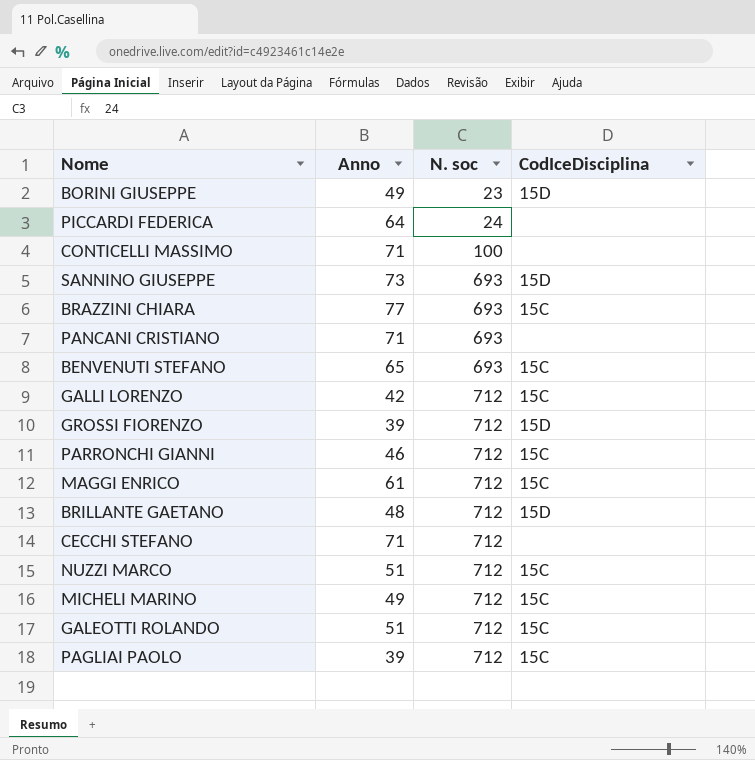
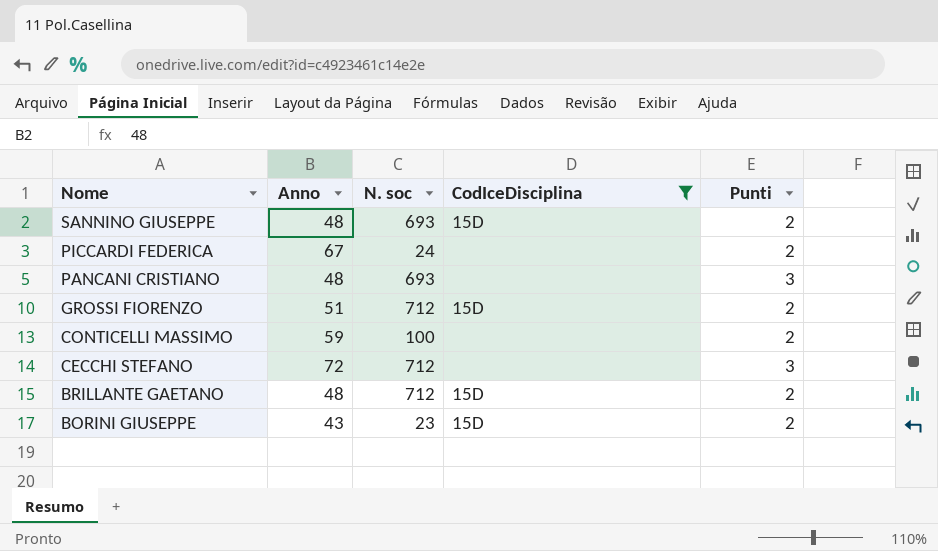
filter: none -> CodIceDisciplina != 15C
row order: N. soc ascending -> Nome descending
column Punti | position: none -> 5
SANNINO GIUSEPPE | Anno: 73 -> 48
PICCARDI FEDERICA | Anno: 64 -> 67
PANCANI CRISTIANO | Anno: 71 -> 48
GROSSI FIORENZO | Anno: 39 -> 51
CONTICELLI MASSIMO | Anno: 71 -> 59
CECCHI STEFANO | Anno: 71 -> 72
BORINI GIUSEPPE | Anno: 49 -> 43

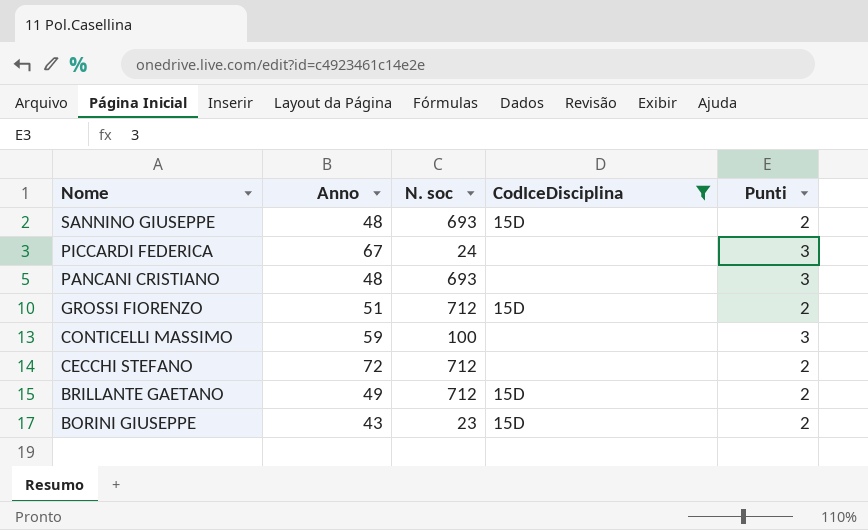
PICCARDI FEDERICA | Punti: 2 -> 3
CONTICELLI MASSIMO | Punti: 2 -> 3
CECCHI STEFANO | Punti: 3 -> 2
BRILLANTE GAETANO | Anno: 48 -> 49

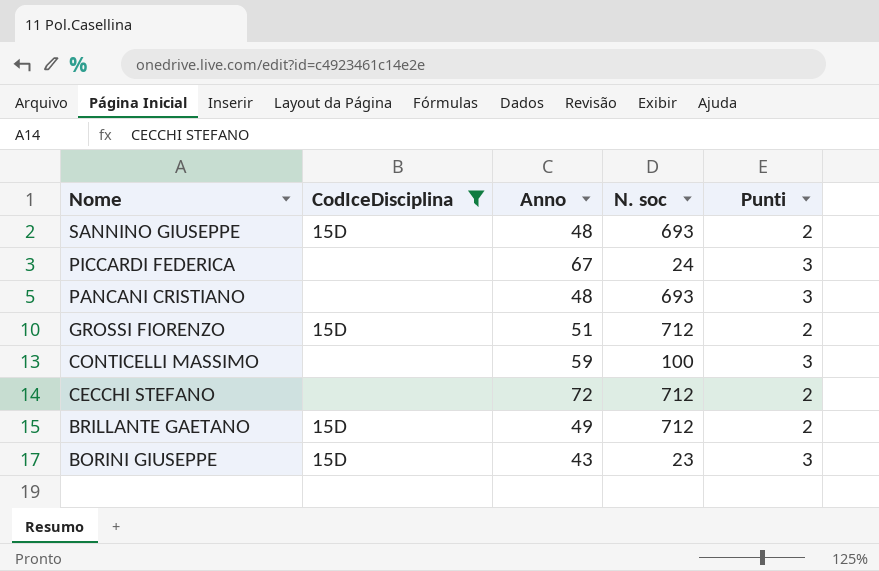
column CodIceDisciplina | position: 4 -> 2
BORINI GIUSEPPE | Punti: 2 -> 3

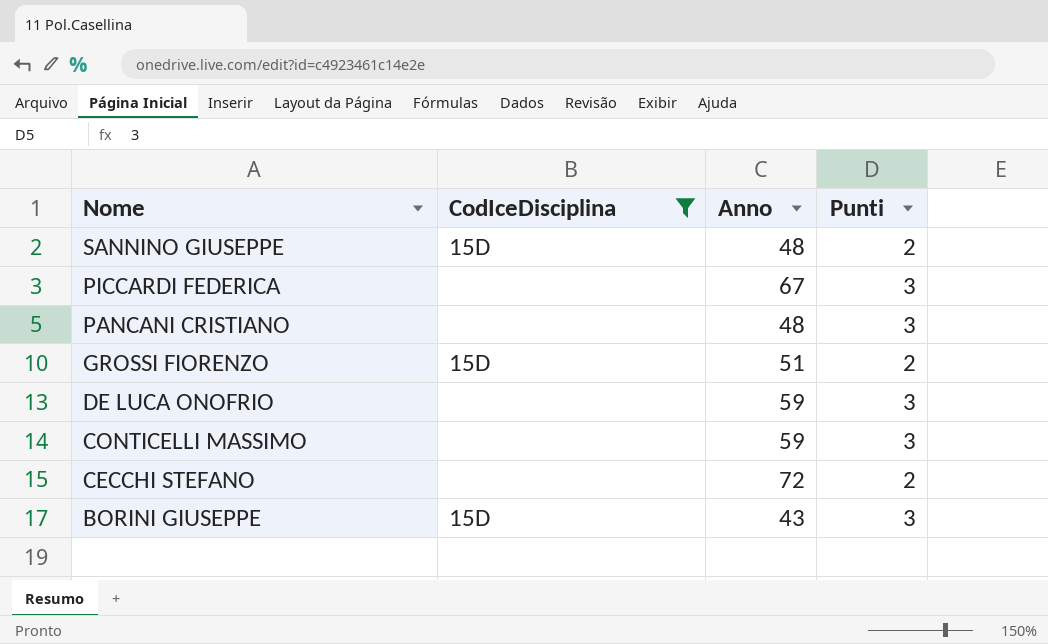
column N. soc | position: 4 -> none
row BRILLANTE GAETANO: 15D | 49 | 712 | 2 -> none
row DE LUCA ONOFRIO: none -> none | 59 | 3

